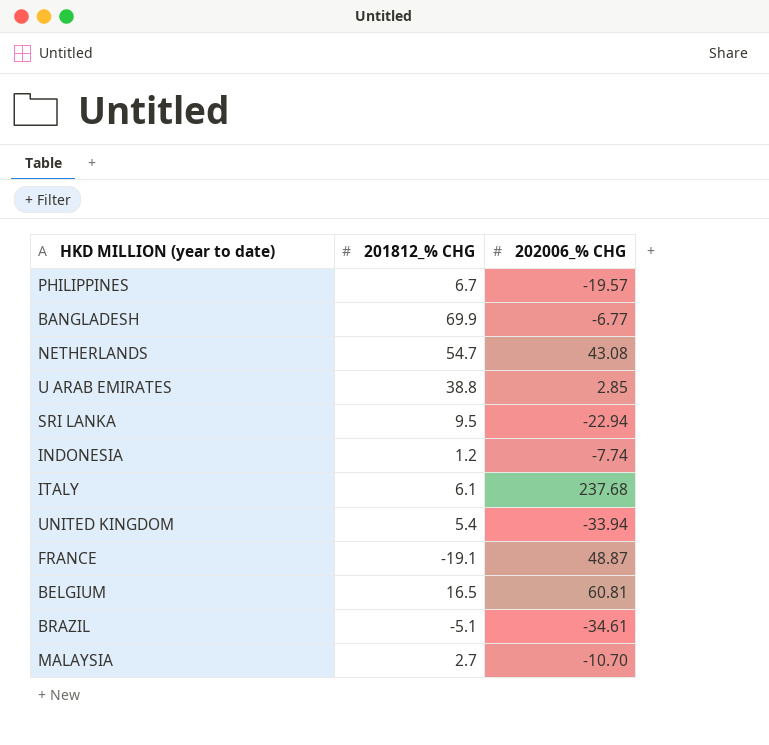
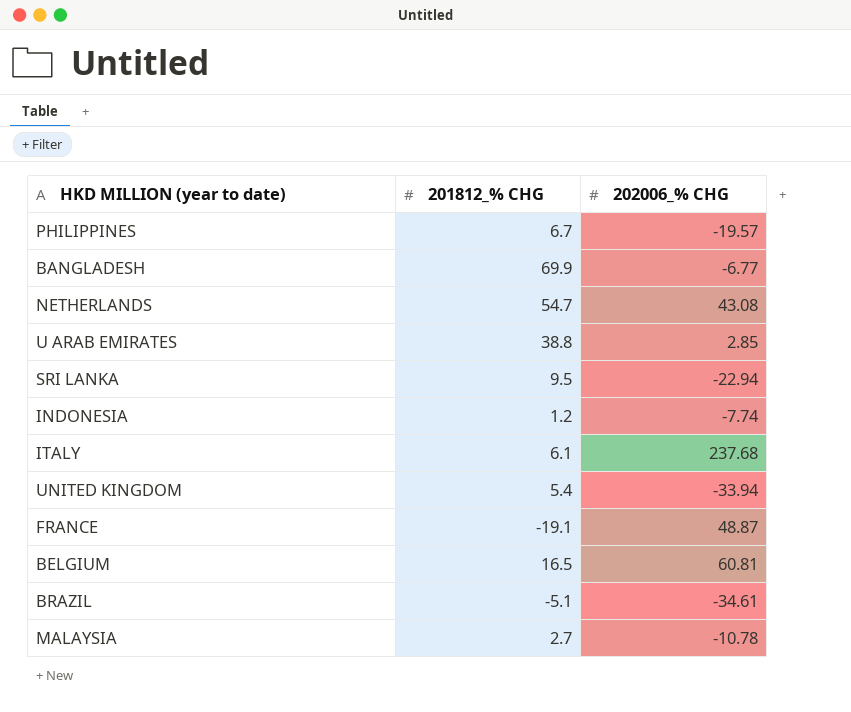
MALAYSIA | 202006_% CHG: -10.70 -> -10.78

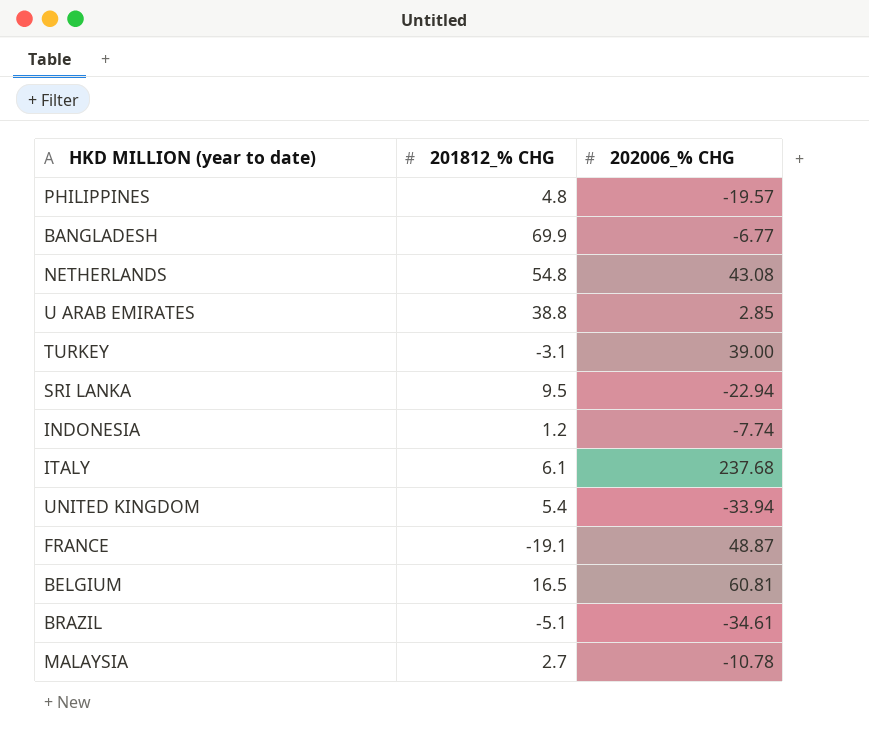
PHILIPPINES | 201812_% CHG: 6.7 -> 4.8
NETHERLANDS | 201812_% CHG: 54.7 -> 54.8
row TURKEY: none -> -3.1 | 39.00

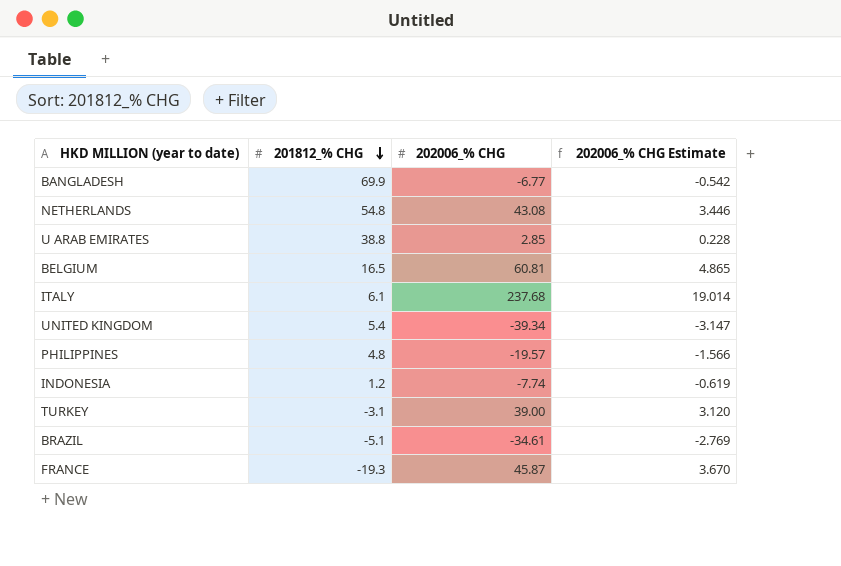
row order: none -> 201812_% CHG descending
column 202006_% CHG Estimate | formula: none -> [202006_% CHG] * 0.08
row SRI LANKA: 9.5 | -22.94 -> none
row MALAYSIA: 2.7 | -10.78 -> none
UNITED KINGDOM | 202006_% CHG: -33.94 -> -39.34
FRANCE | 201812_% CHG: -19.1 -> -19.3
FRANCE | 202006_% CHG: 48.87 -> 45.87

